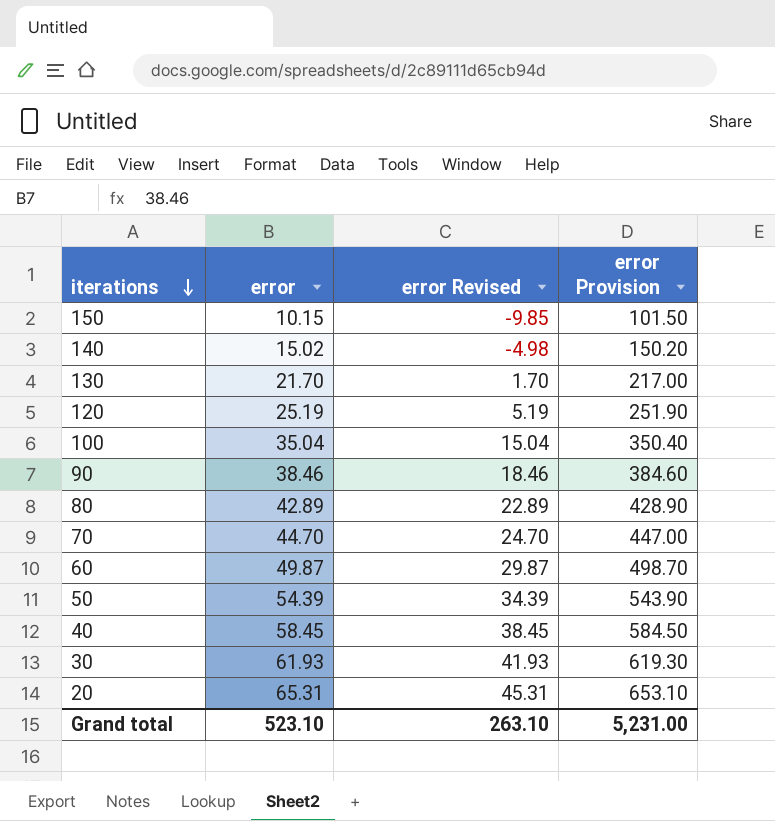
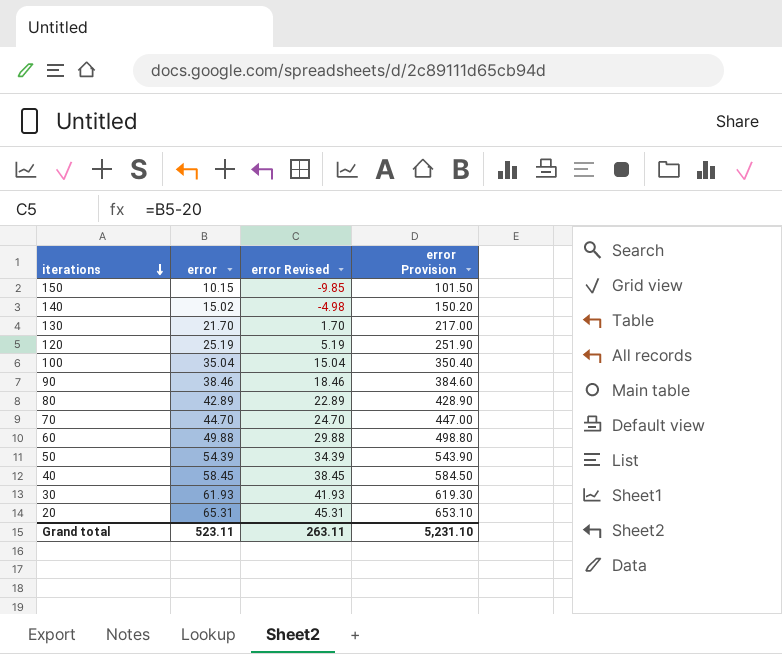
60 | error: 49.87 -> 49.88
60 | error Revised: 29.87 -> 29.88
60 | error Provision: 498.70 -> 498.80
Grand total | error: 523.10 -> 523.11
Grand total | error Revised: 263.10 -> 263.11
Grand total | error Provision: 5,231.00 -> 5,231.10

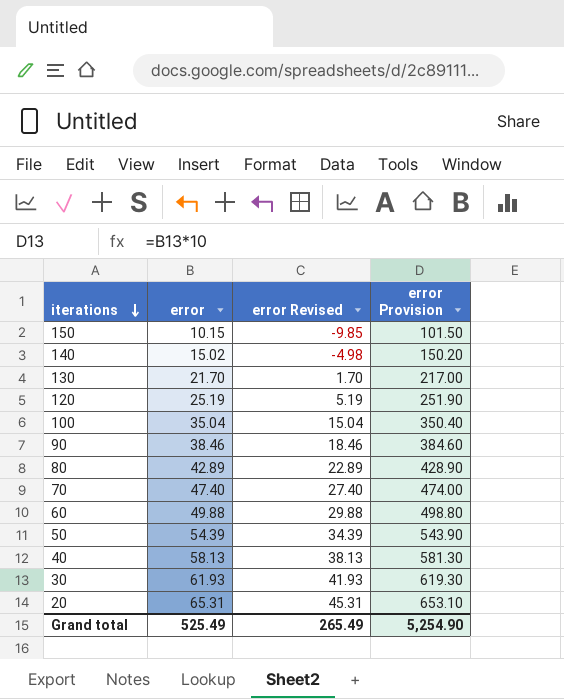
70 | error: 44.70 -> 47.40
70 | error Revised: 24.70 -> 27.40
70 | error Provision: 447.00 -> 474.00
40 | error: 58.45 -> 58.13
40 | error Revised: 38.45 -> 38.13
40 | error Provision: 584.50 -> 581.30
Grand total | error: 523.11 -> 525.49
Grand total | error Revised: 263.11 -> 265.49
Grand total | error Provision: 5,231.10 -> 5,254.90

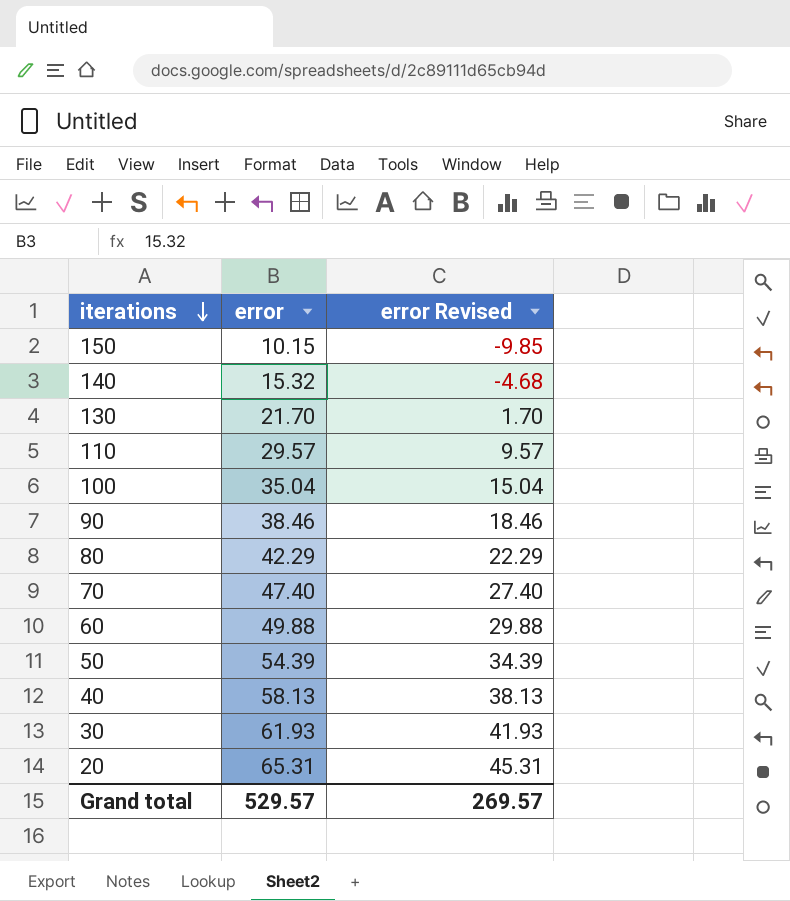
column error Provision | formula: [error] * 10 -> none
row 120: 25.19 | 5.19 | 251.90 -> none
140 | error: 15.02 -> 15.32
140 | error Revised: -4.98 -> -4.68
row 110: none -> 29.57 | 9.57
80 | error: 42.89 -> 42.29
80 | error Revised: 22.89 -> 22.29
Grand total | error: 525.49 -> 529.57
Grand total | error Revised: 265.49 -> 269.57

